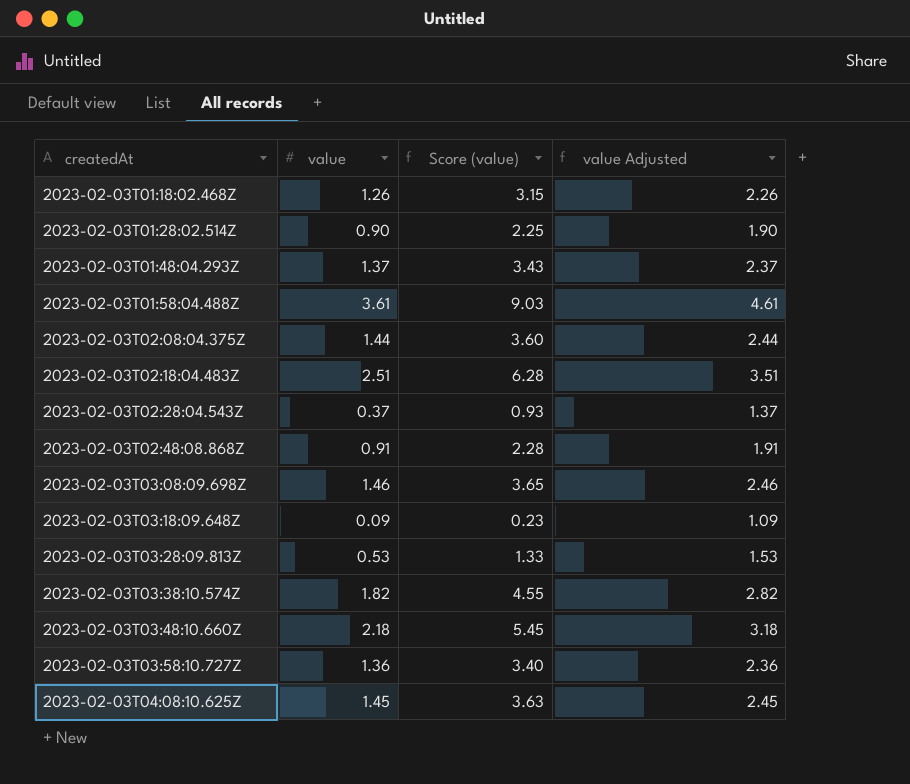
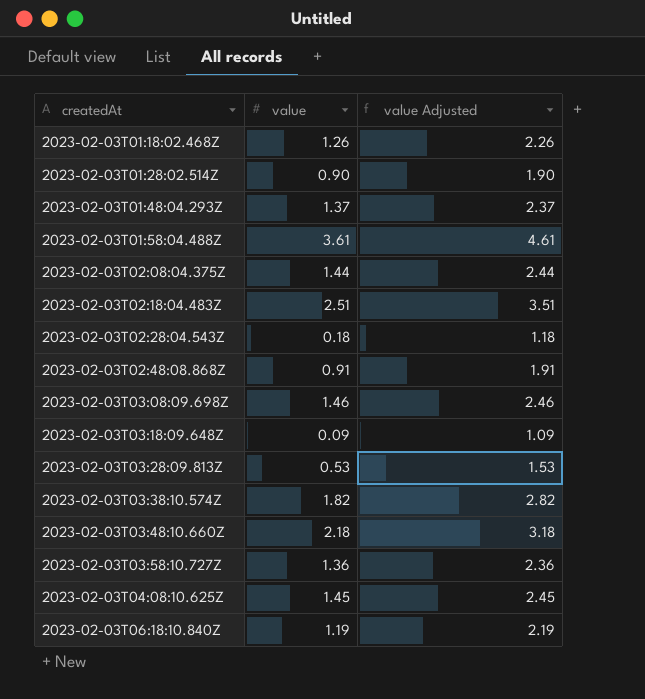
column Score (value) | formula: [value] * 2.5 -> none
2023-02-03T02:28:04.543Z | value: 0.37 -> 0.18
2023-02-03T02:28:04.543Z | value Adjusted: 1.37 -> 1.18
row 2023-02-03T06:18:10.840Z: none -> 1.19 | 2.19

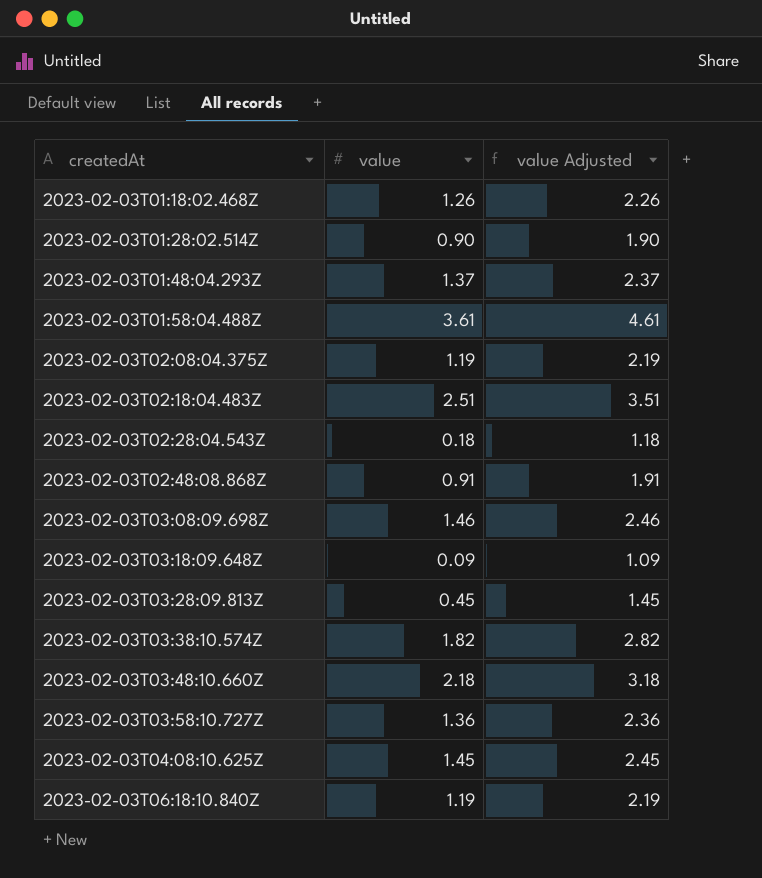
2023-02-03T02:08:04.375Z | value: 1.44 -> 1.19
2023-02-03T02:08:04.375Z | value Adjusted: 2.44 -> 2.19
2023-02-03T03:28:09.813Z | value: 0.53 -> 0.45
2023-02-03T03:28:09.813Z | value Adjusted: 1.53 -> 1.45

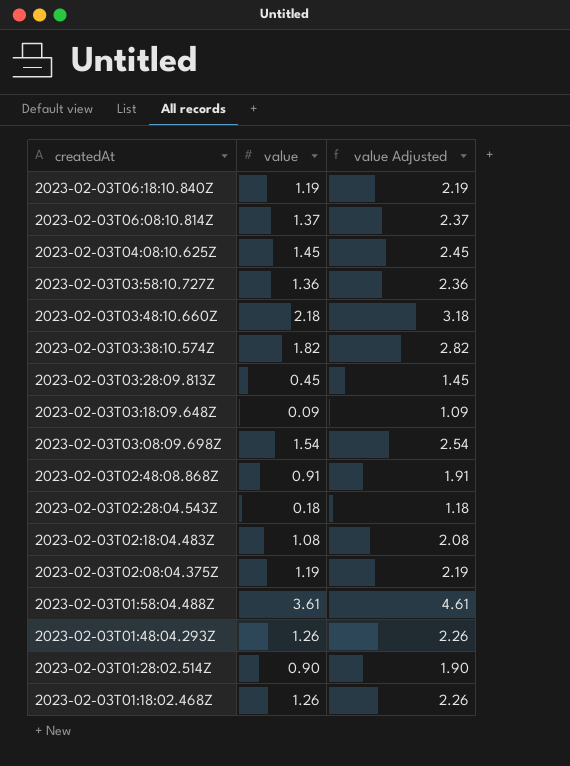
row order: createdAt ascending -> createdAt descending
row 2023-02-03T06:08:10.814Z: none -> 1.37 | 2.37
2023-02-03T03:08:09.698Z | value: 1.46 -> 1.54
2023-02-03T03:08:09.698Z | value Adjusted: 2.46 -> 2.54
2023-02-03T02:18:04.483Z | value: 2.51 -> 1.08
2023-02-03T02:18:04.483Z | value Adjusted: 3.51 -> 2.08
2023-02-03T01:48:04.293Z | value: 1.37 -> 1.26
2023-02-03T01:48:04.293Z | value Adjusted: 2.37 -> 2.26

